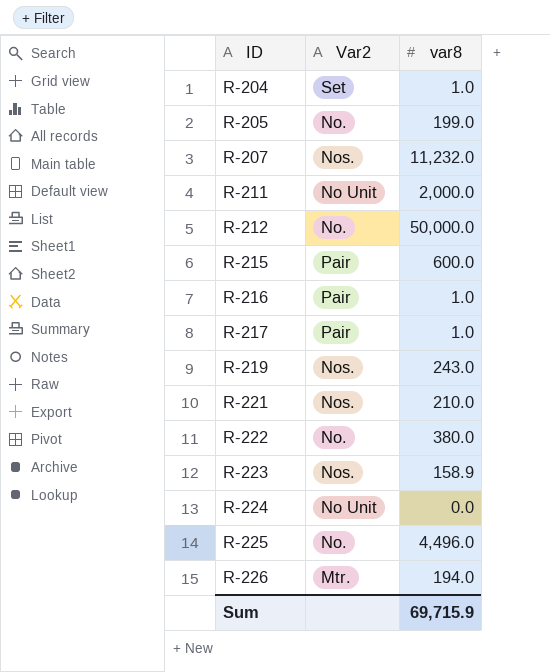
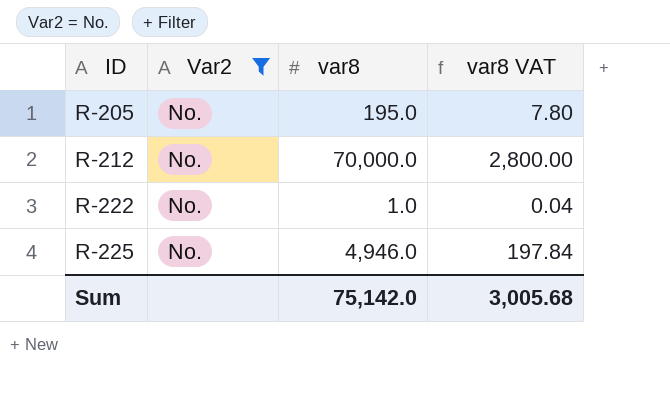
filter: none -> Var2 = No.
column var8 VAT | formula: none -> [var8] * 0.04
R-205 | var8: 199.0 -> 195.0
R-212 | var8: 50,000.0 -> 70,000.0
R-222 | var8: 380.0 -> 1.0
R-225 | var8: 4,496.0 -> 4,946.0
Sum | var8: 69,715.9 -> 75,142.0

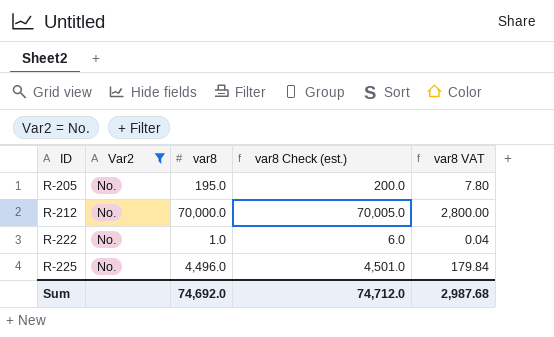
column var8 Check (est.) | formula: none -> [var8] + 5
R-225 | var8: 4,946.0 -> 4,496.0
R-225 | var8 VAT: 197.84 -> 179.84
Sum | var8: 75,142.0 -> 74,692.0
Sum | var8 VAT: 3,005.68 -> 2,987.68

